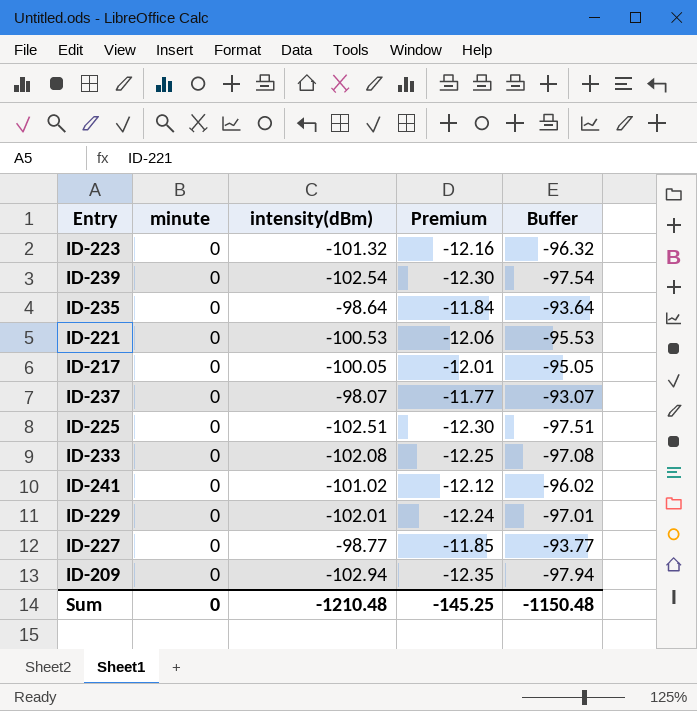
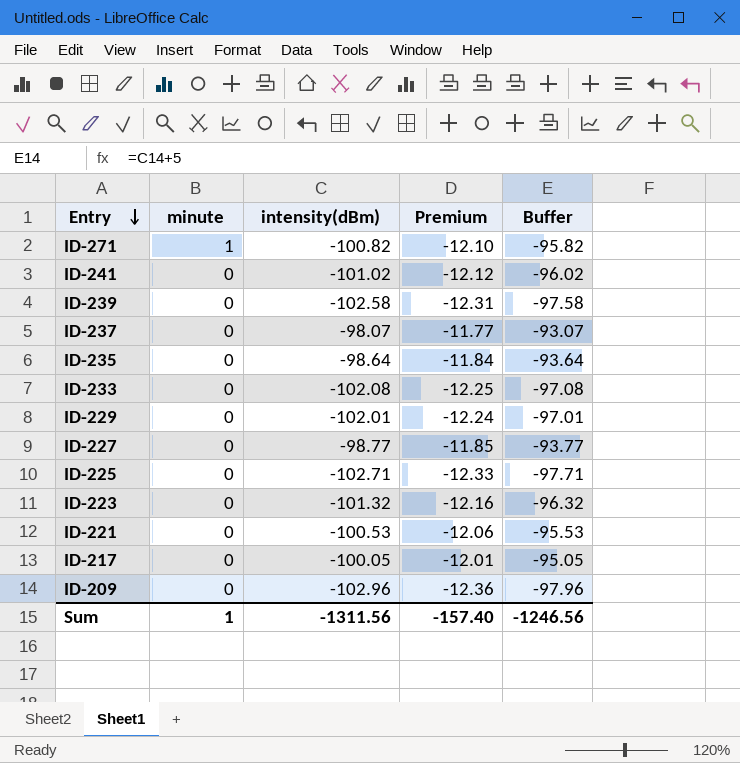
row order: none -> Entry descending
row ID-271: none -> 1 | -100.82 | -12.10 | -95.82
ID-239 | intensity(dBm): -102.54 -> -102.58
ID-239 | Premium: -12.30 -> -12.31
ID-239 | Buffer: -97.54 -> -97.58
ID-225 | intensity(dBm): -102.51 -> -102.71
ID-225 | Premium: -12.30 -> -12.33
ID-225 | Buffer: -97.51 -> -97.71
ID-209 | intensity(dBm): -102.94 -> -102.96
ID-209 | Premium: -12.35 -> -12.36
ID-209 | Buffer: -97.94 -> -97.96
Sum | minute: 0 -> 1
Sum | intensity(dBm): -1210.48 -> -1311.56
Sum | Premium: -145.25 -> -157.40
Sum | Buffer: -1150.48 -> -1246.56

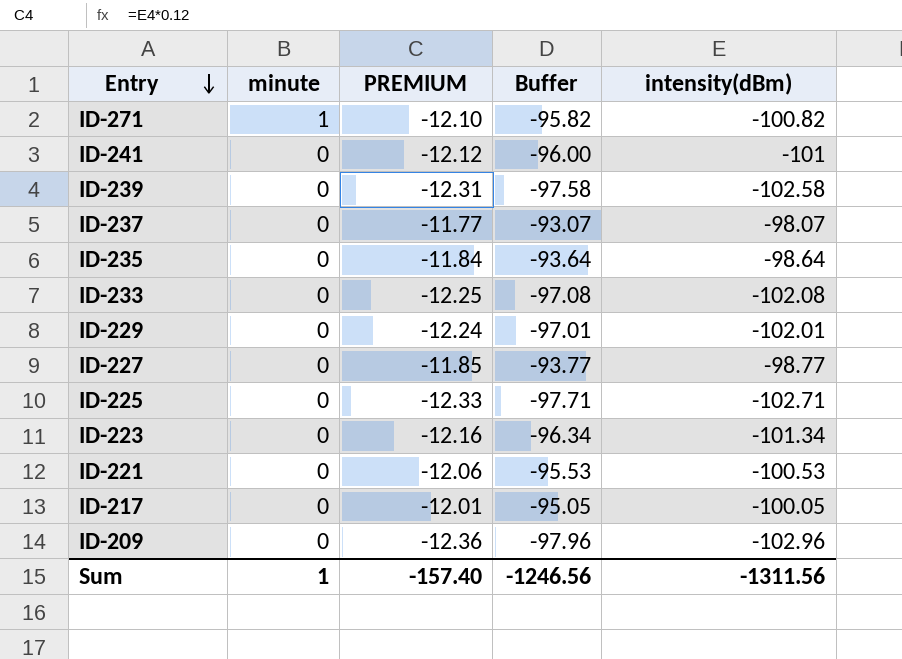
column name: Premium -> PREMIUM
column intensity(dBm) | position: 3 -> 5
ID-241 | Buffer: -96.02 -> -96.00
ID-241 | intensity(dBm): -101.02 -> -101
ID-223 | Buffer: -96.32 -> -96.34
ID-223 | intensity(dBm): -101.32 -> -101.34

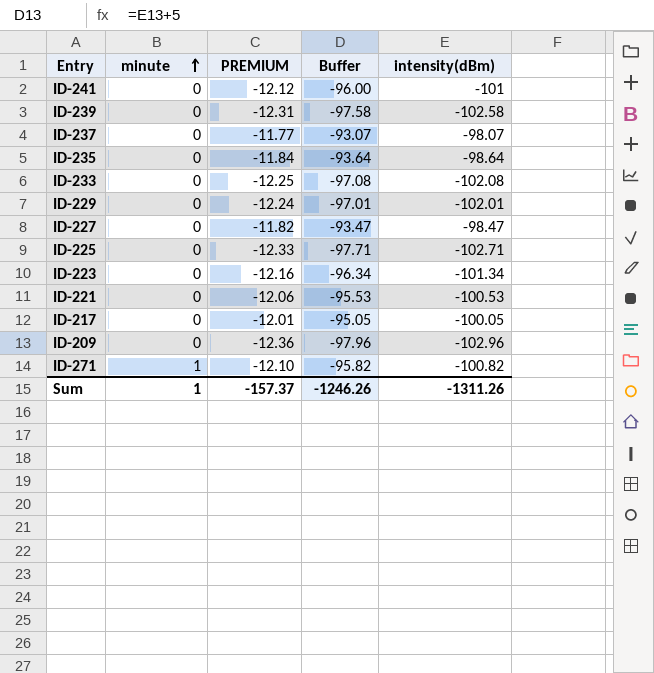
row order: Entry descending -> minute ascending
ID-227 | PREMIUM: -11.85 -> -11.82
ID-227 | Buffer: -93.77 -> -93.47
ID-227 | intensity(dBm): -98.77 -> -98.47
Sum | PREMIUM: -157.40 -> -157.37
Sum | Buffer: -1246.56 -> -1246.26
Sum | intensity(dBm): -1311.56 -> -1311.26

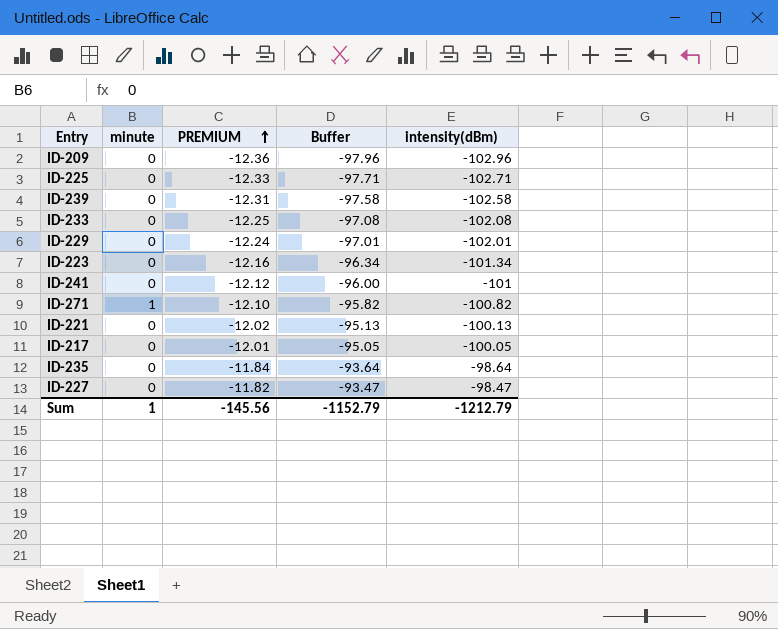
row order: minute ascending -> PREMIUM ascending
row ID-237: 0 | -11.77 | -93.07 | -98.07 -> none
ID-221 | PREMIUM: -12.06 -> -12.02
ID-221 | Buffer: -95.53 -> -95.13
ID-221 | intensity(dBm): -100.53 -> -100.13
Sum | PREMIUM: -157.37 -> -145.56
Sum | Buffer: -1246.26 -> -1152.79
Sum | intensity(dBm): -1311.26 -> -1212.79

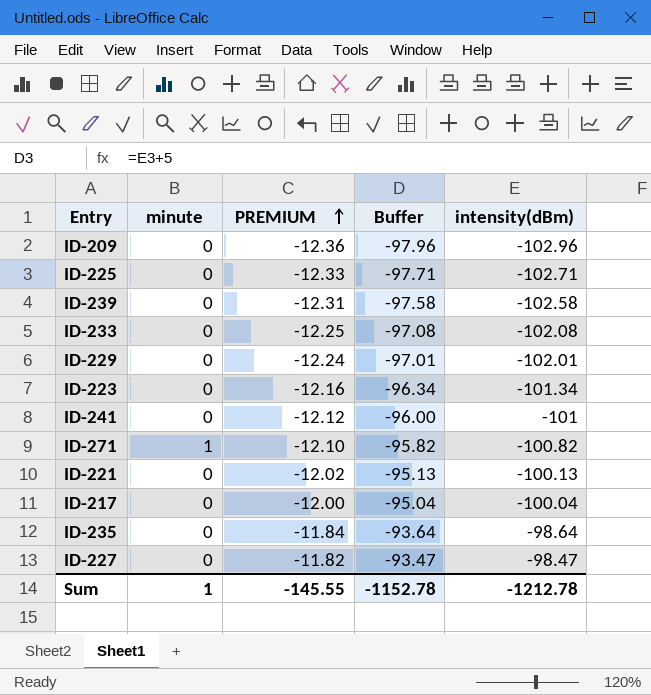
ID-217 | PREMIUM: -12.01 -> -12.00
ID-217 | Buffer: -95.05 -> -95.04
ID-217 | intensity(dBm): -100.05 -> -100.04
Sum | PREMIUM: -145.56 -> -145.55
Sum | Buffer: -1152.79 -> -1152.78
Sum | intensity(dBm): -1212.79 -> -1212.78

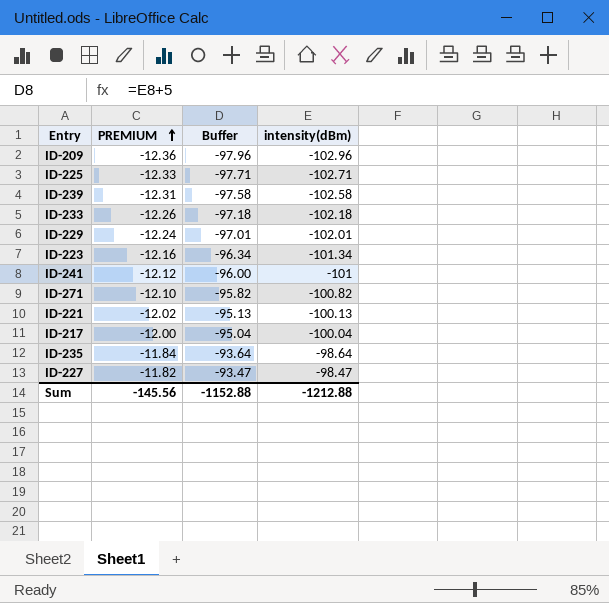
column minute | position: 2 -> none
ID-233 | PREMIUM: -12.25 -> -12.26
ID-233 | Buffer: -97.08 -> -97.18
ID-233 | intensity(dBm): -102.08 -> -102.18
Sum | PREMIUM: -145.55 -> -145.56
Sum | Buffer: -1152.78 -> -1152.88
Sum | intensity(dBm): -1212.78 -> -1212.88

